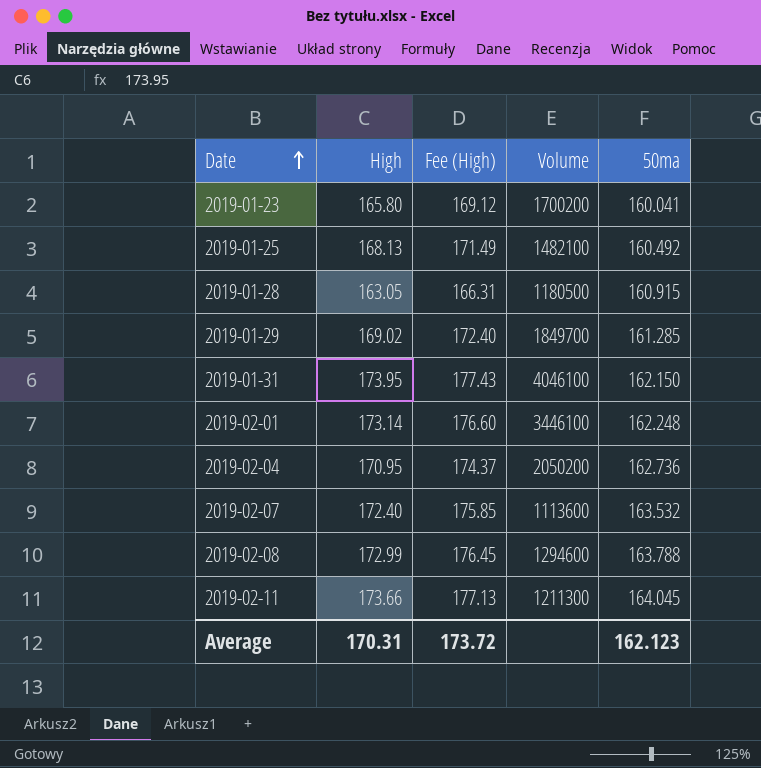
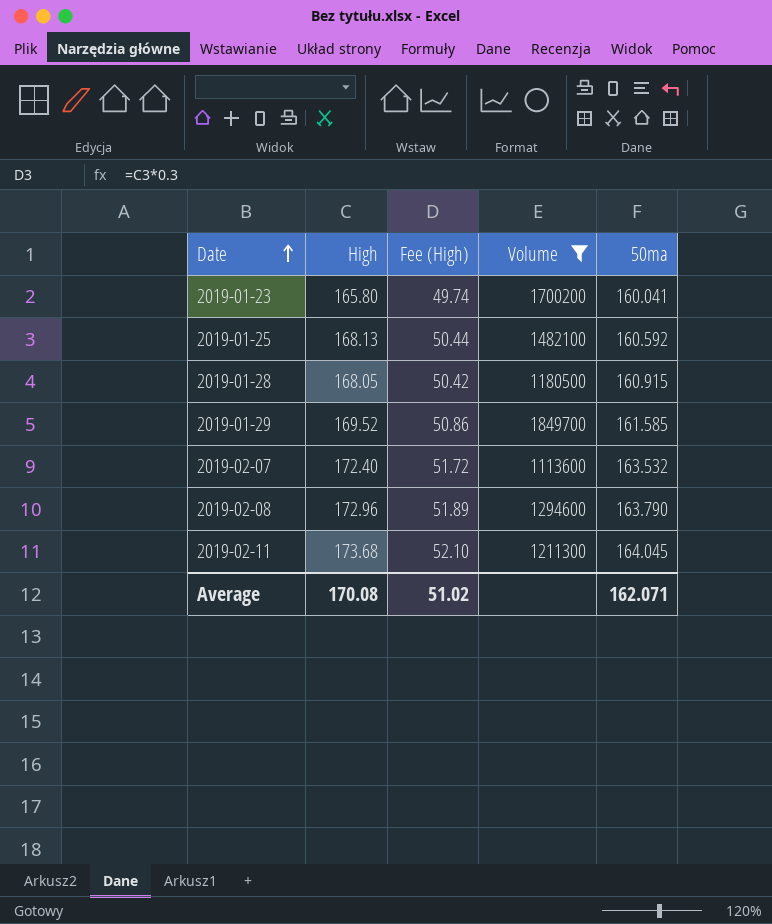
filter: none -> Volume <= 1849700
column Fee (High) | formula: [High] * 1.02 -> [High] * 0.3
2019-01-25 | 50ma: 160.492 -> 160.592
2019-01-28 | High: 163.05 -> 168.05
2019-01-29 | High: 169.02 -> 169.52
2019-01-29 | 50ma: 161.285 -> 161.585
2019-02-08 | High: 172.99 -> 172.96
2019-02-08 | 50ma: 163.788 -> 163.790
2019-02-11 | High: 173.66 -> 173.68
Average | High: 170.31 -> 170.08
Average | Fee (High): 173.72 -> 51.02
Average | 50ma: 162.123 -> 162.071

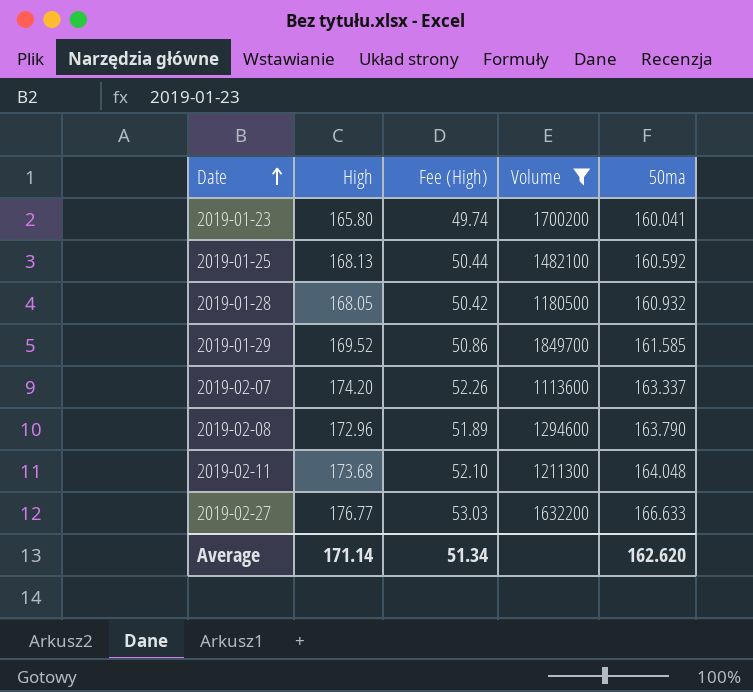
2019-01-28 | 50ma: 160.915 -> 160.932
2019-02-07 | High: 172.40 -> 174.20
2019-02-07 | Fee (High): 51.72 -> 52.26
2019-02-07 | 50ma: 163.532 -> 163.337
2019-02-11 | 50ma: 164.045 -> 164.048
row 2019-02-27: none -> 176.77 | 53.03 | 1632200 | 166.633
Average | High: 170.08 -> 171.14
Average | Fee (High): 51.02 -> 51.34
Average | 50ma: 162.071 -> 162.620

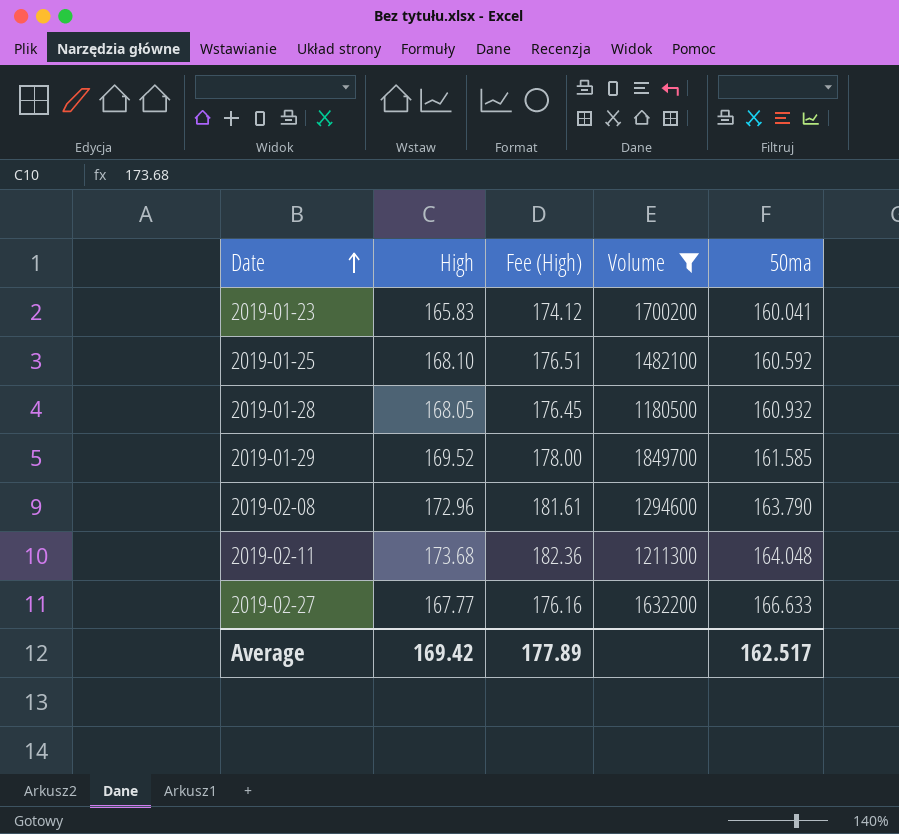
column Fee (High) | formula: [High] * 0.3 -> [High] * 1.05
row 2019-02-07: 174.20 | 52.26 | 1113600 | 163.337 -> none
2019-01-23 | High: 165.80 -> 165.83
2019-01-25 | High: 168.13 -> 168.10
2019-02-27 | High: 176.77 -> 167.77
Average | High: 171.14 -> 169.42
Average | Fee (High): 51.34 -> 177.89
Average | 50ma: 162.620 -> 162.517

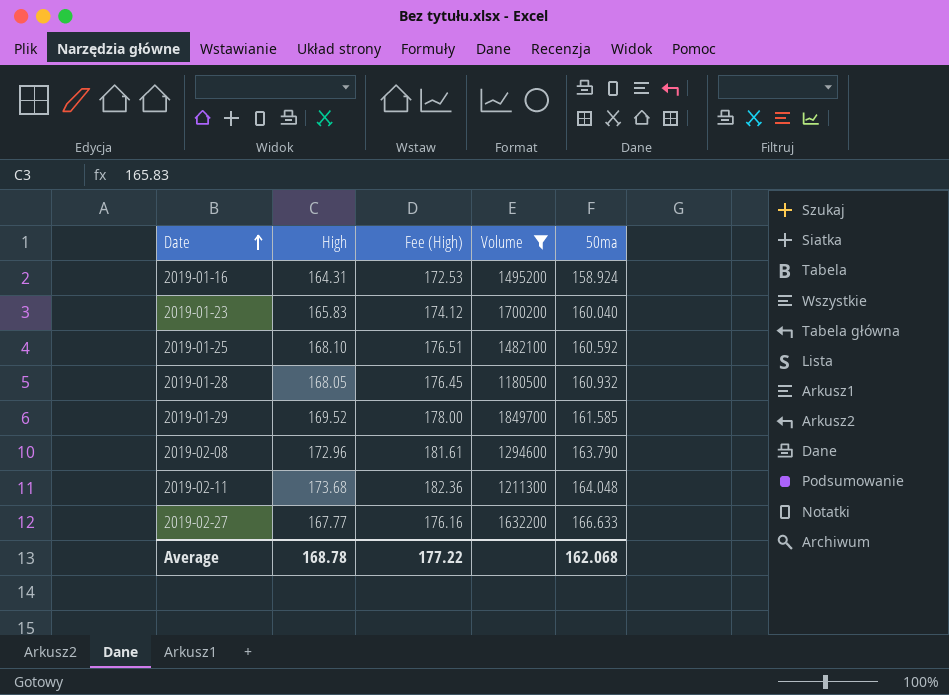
row 2019-01-16: none -> 164.31 | 172.53 | 1495200 | 158.924
2019-01-23 | 50ma: 160.041 -> 160.040
Average | High: 169.42 -> 168.78
Average | Fee (High): 177.89 -> 177.22
Average | 50ma: 162.517 -> 162.068

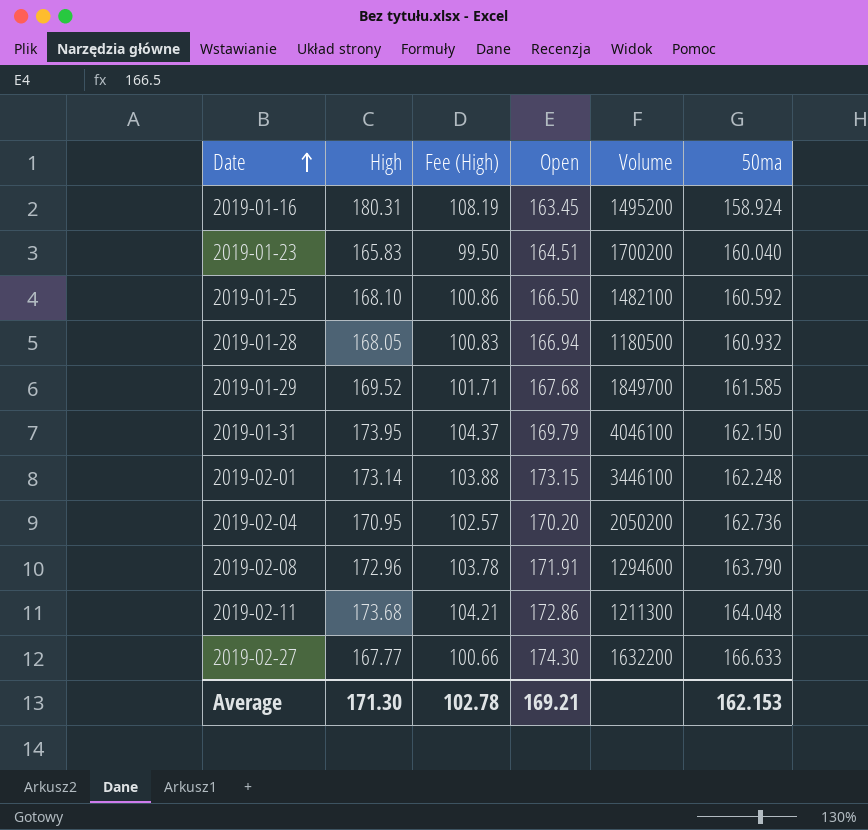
filter: Volume <= 1849700 -> none
column Fee (High) | formula: [High] * 1.05 -> [High] * 0.6
column Open | position: none -> 4
2019-01-16 | High: 164.31 -> 180.31
Average | High: 168.78 -> 171.30
Average | Fee (High): 177.22 -> 102.78
Average | 50ma: 162.068 -> 162.153

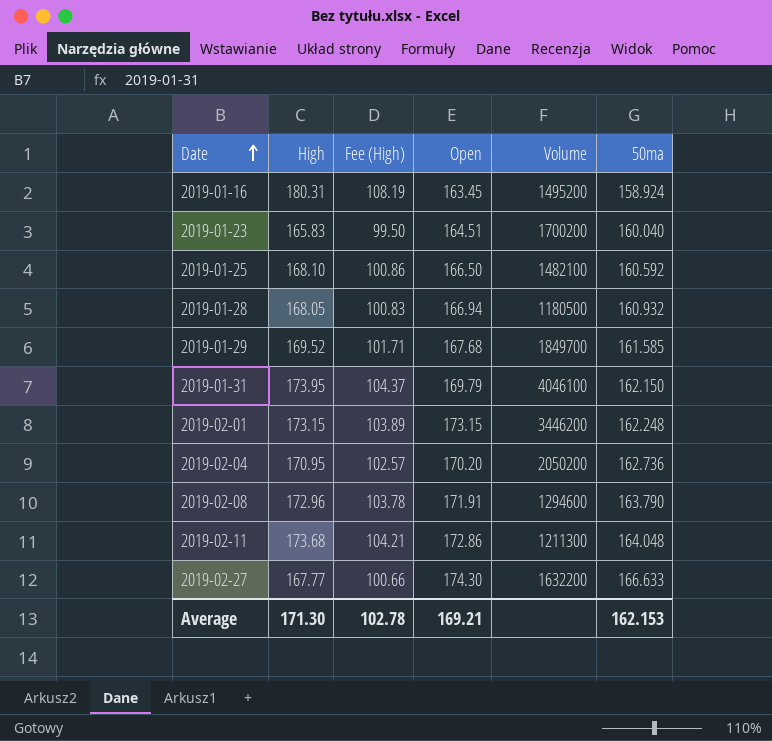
2019-02-01 | High: 173.14 -> 173.15
2019-02-01 | Fee (High): 103.88 -> 103.89
2019-02-01 | Volume: 3446100 -> 3446200

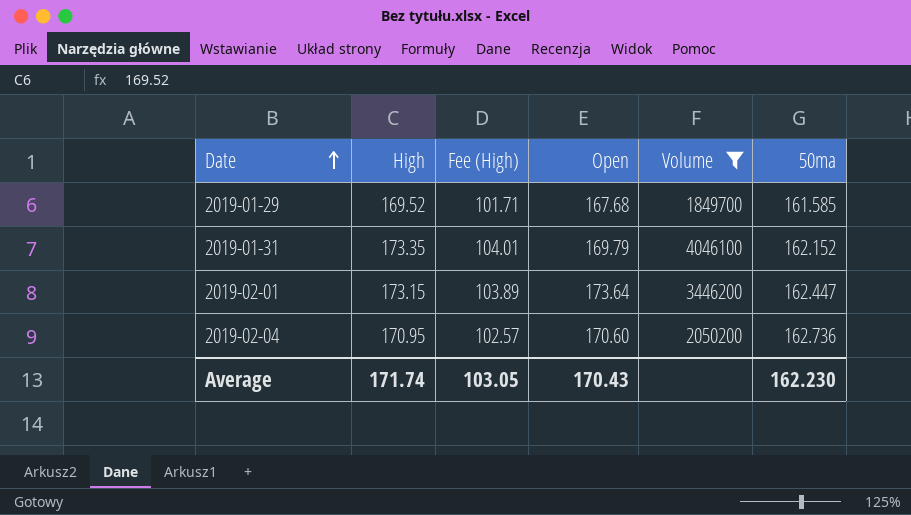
filter: none -> Volume >= 1849700
2019-01-31 | High: 173.95 -> 173.35
2019-01-31 | Fee (High): 104.37 -> 104.01
2019-01-31 | 50ma: 162.150 -> 162.152
2019-02-01 | Open: 173.15 -> 173.64
2019-02-01 | 50ma: 162.248 -> 162.447
2019-02-04 | Open: 170.20 -> 170.60
Average | High: 171.30 -> 171.74
Average | Fee (High): 102.78 -> 103.05
Average | Open: 169.21 -> 170.43
Average | 50ma: 162.153 -> 162.230

